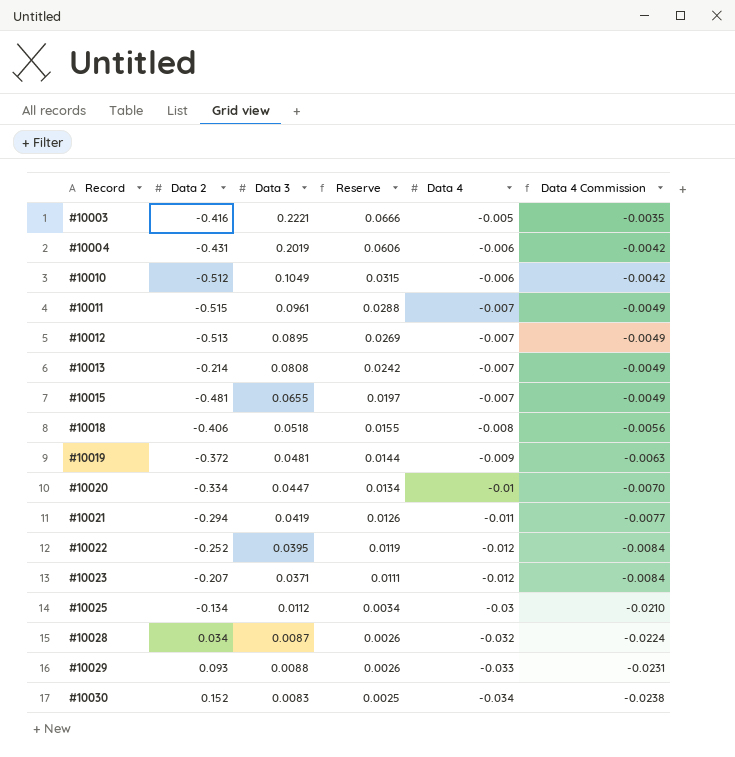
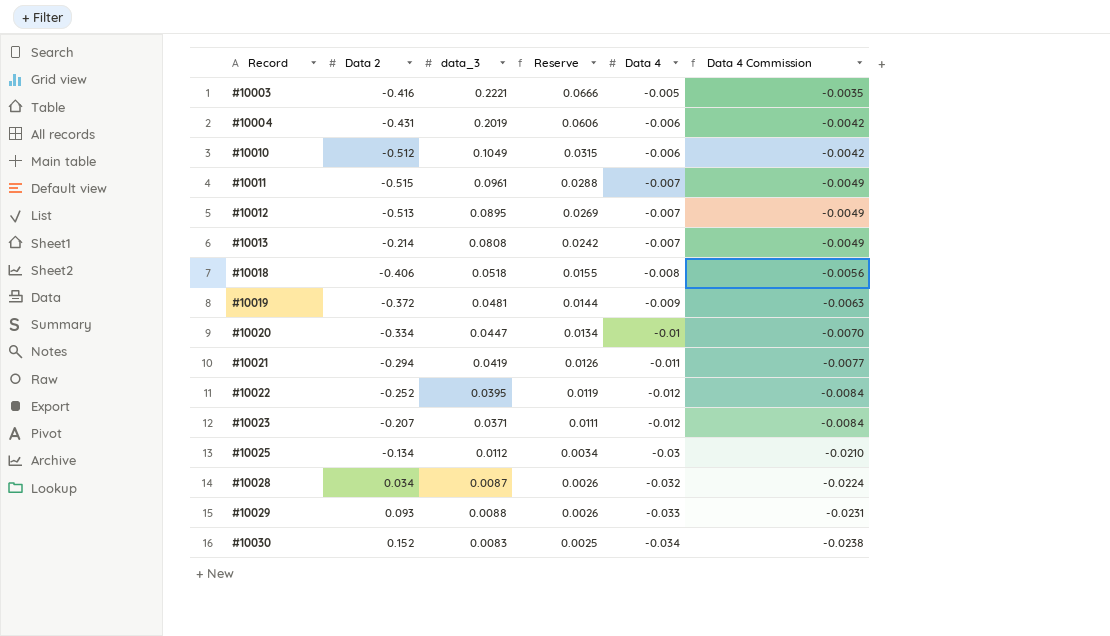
column name: Data 3 -> data_3
row #10015: -0.481 | 0.0655 | 0.0197 | -0.007 | -0.0049 -> none

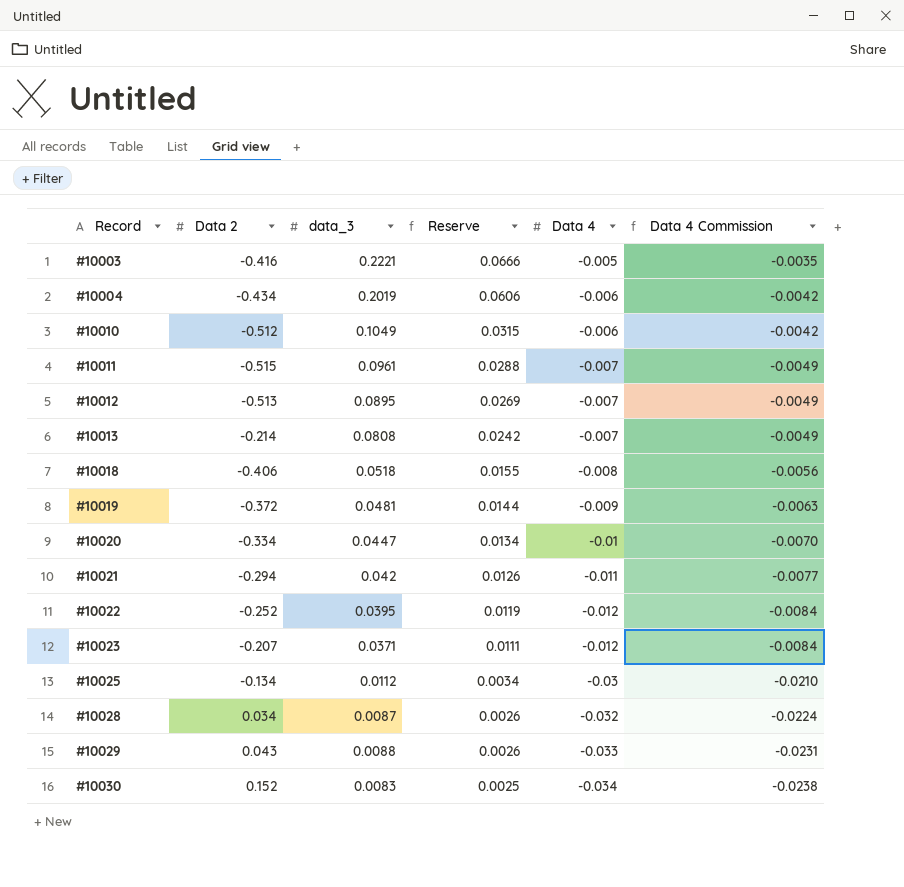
#10004 | Data 2: -0.431 -> -0.434
#10021 | data_3: 0.0419 -> 0.042
#10029 | Data 2: 0.093 -> 0.043

